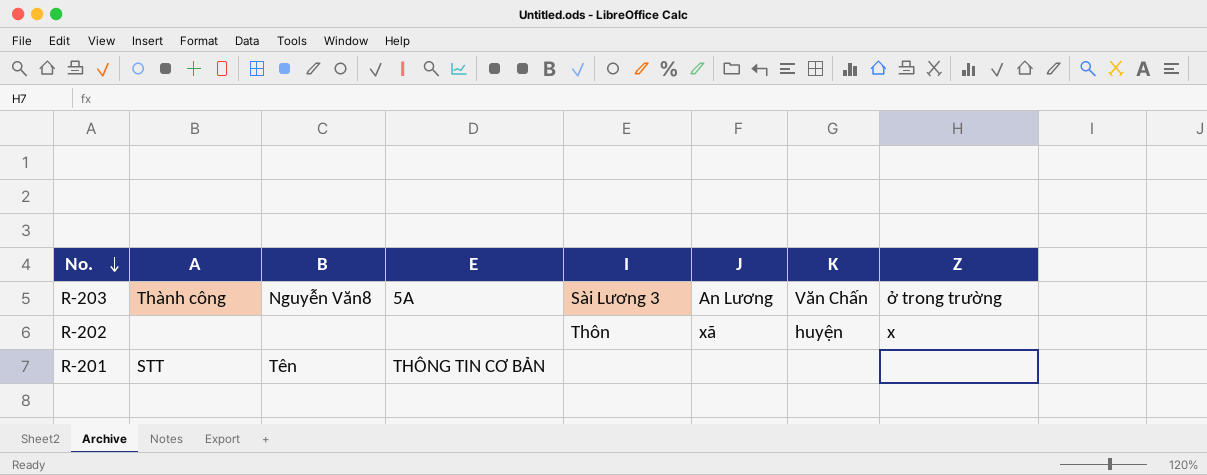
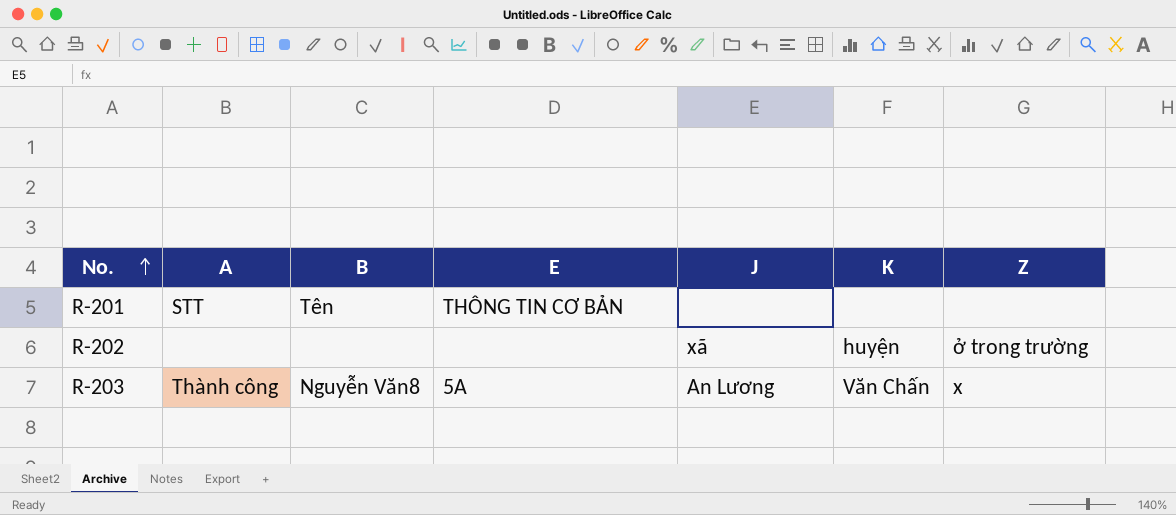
row order: No. descending -> No. ascending
column I | position: 5 -> none
R-202 | Z: x -> ở trong trường
R-203 | Z: ở trong trường -> x

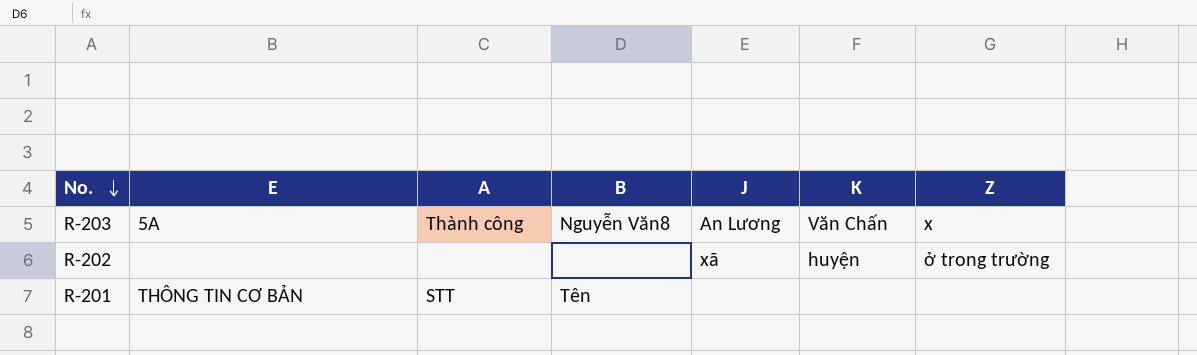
row order: No. ascending -> No. descending
column E | position: 4 -> 2

